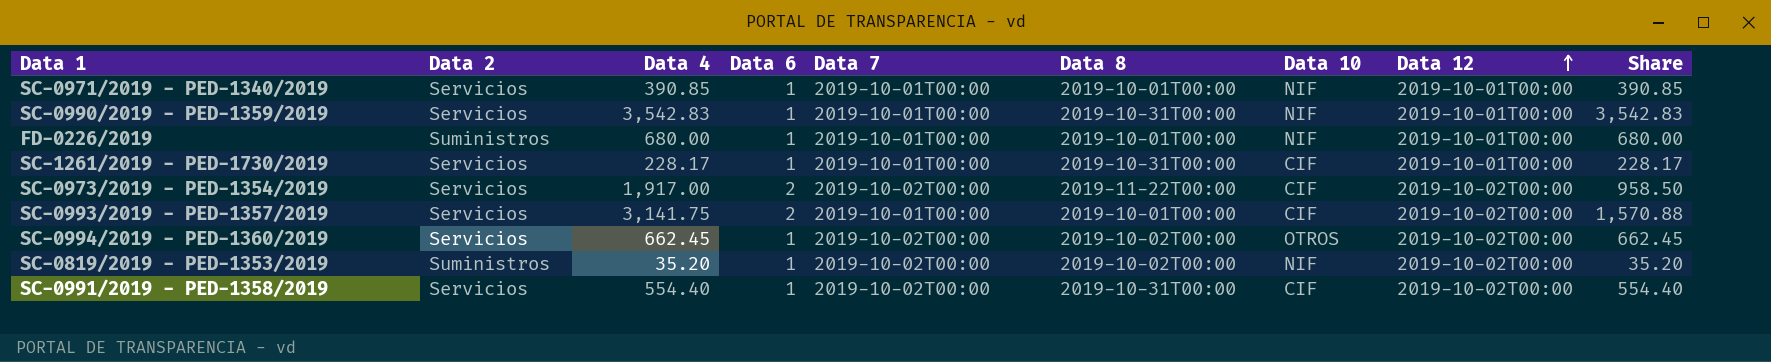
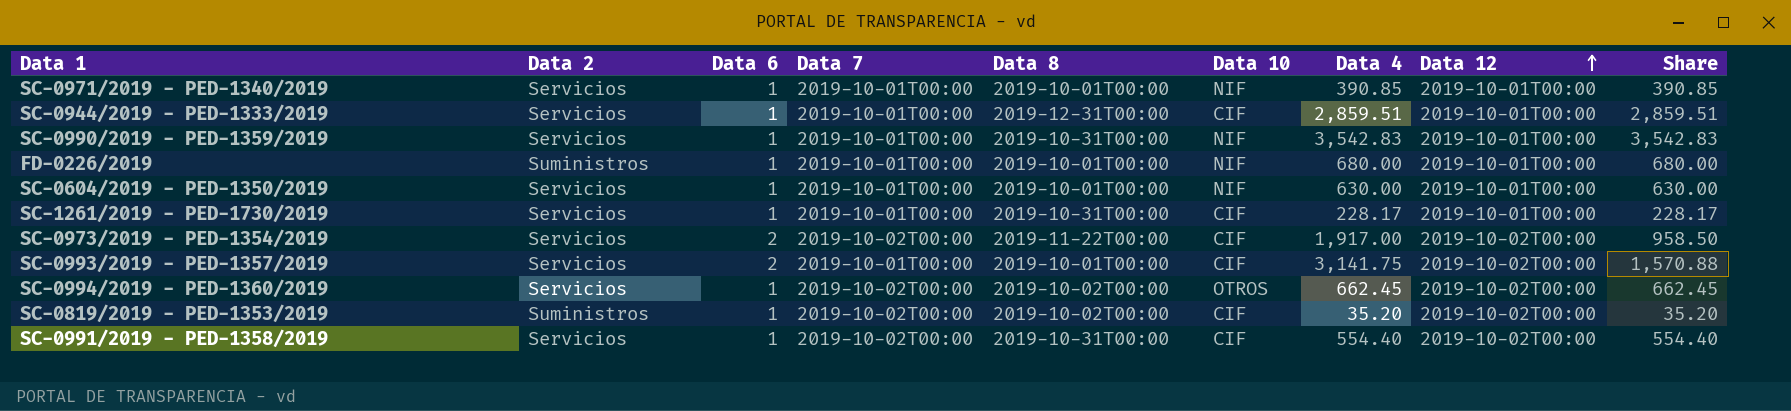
column Data 4 | position: 3 -> 7
row SC-0944/2019 - PED-1333/2019: none -> Servicios | 1 | 2019-10-01T00:00 | 2019-12-31T00:00 | CIF | 2,859.51 | 2019-10-01T00:00 | 2,859.51
row SC-0604/2019 - PED-1350/2019: none -> Servicios | 1 | 2019-10-01T00:00 | 2019-10-01T00:00 | NIF | 630.00 | 2019-10-01T00:00 | 630.00
SC-0819/2019 - PED-1353/2019 | Data 10: NIF -> CIF

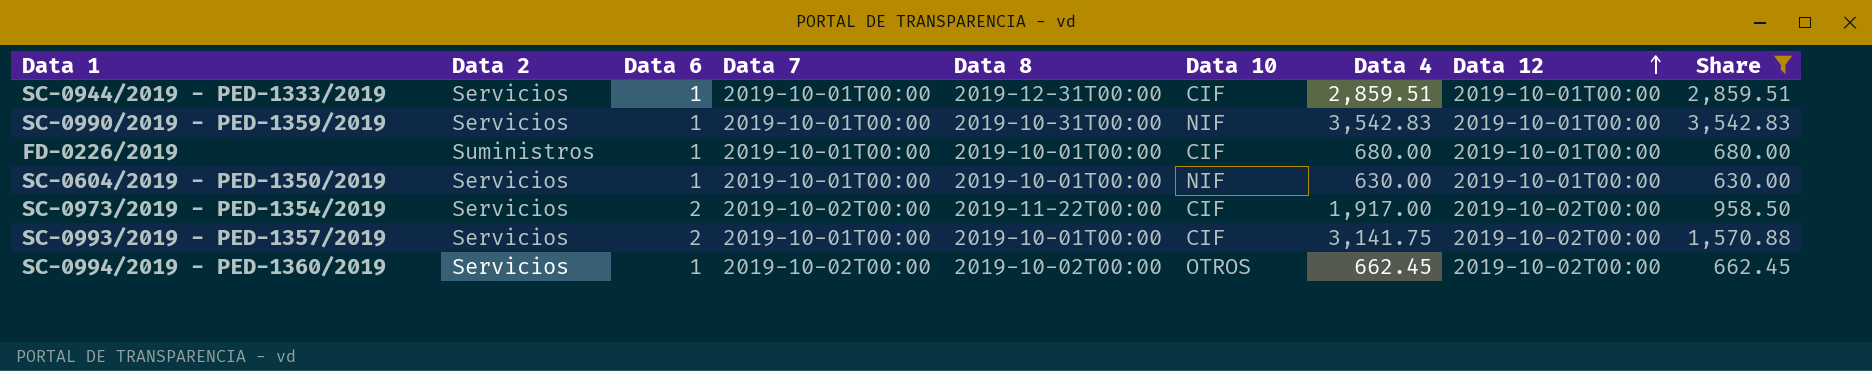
filter: none -> Share >= 630.00
FD-0226/2019 | Data 10: NIF -> CIF

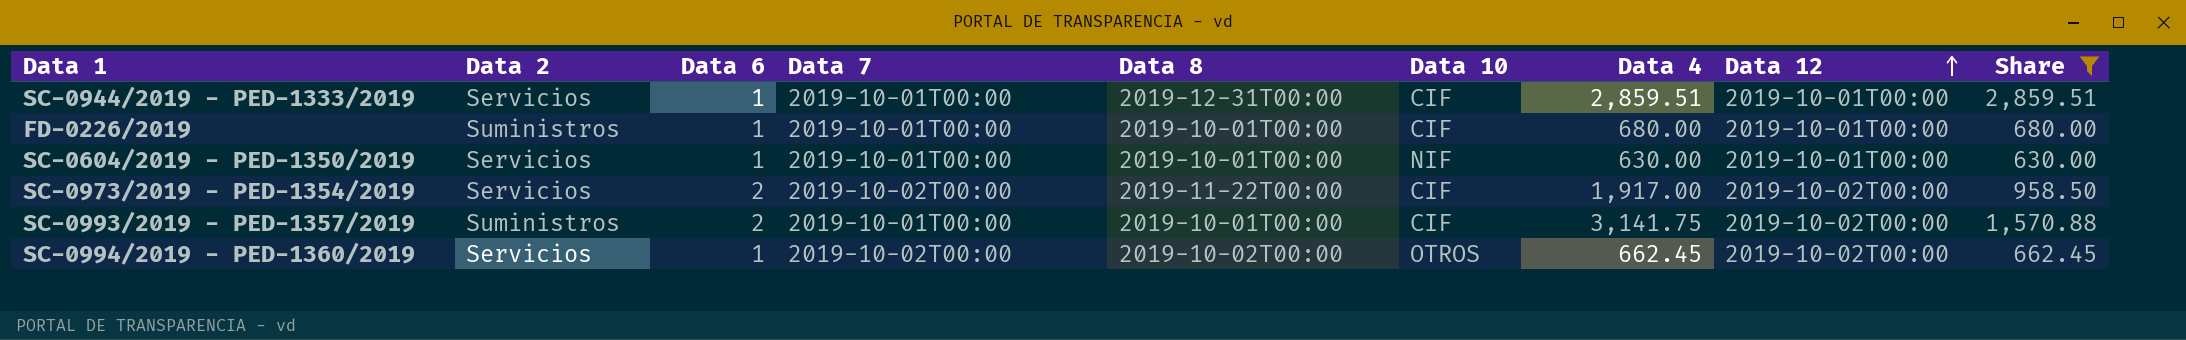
row SC-0990/2019 - PED-1359/2019: Servicios | 1 | 2019-10-01T00:00 | 2019-10-31T00:00 | NIF | 3,542.83 | 2019-10-01T00:00 | 3,542.83 -> none
SC-0993/2019 - PED-1357/2019 | Data 2: Servicios -> Suministros

